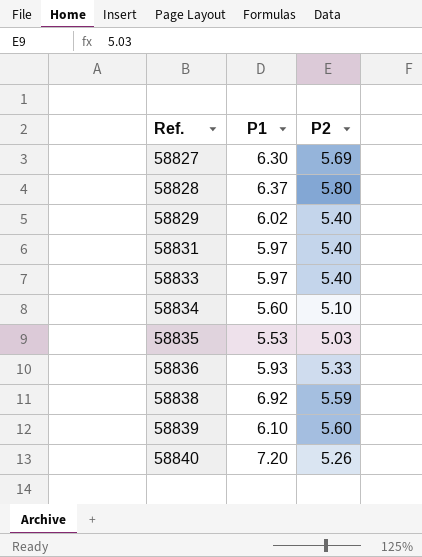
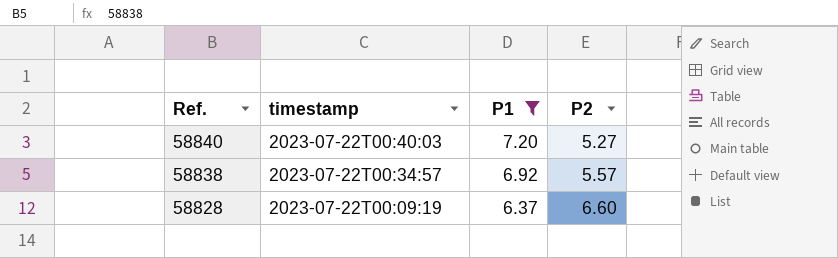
filter: none -> P1 >= 6.37
row order: Ref. ascending -> Ref. descending
column timestamp | position: none -> 2
58840 | P2: 5.26 -> 5.27
58838 | P2: 5.59 -> 5.57
58828 | P2: 5.80 -> 6.60

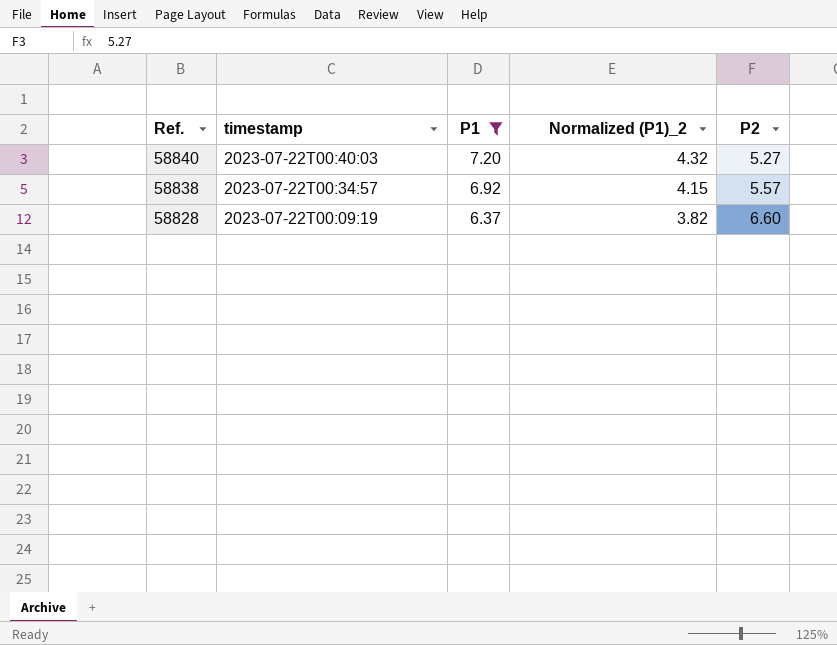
column Normalized (P1)_2 | formula: none -> [P1] * 0.6

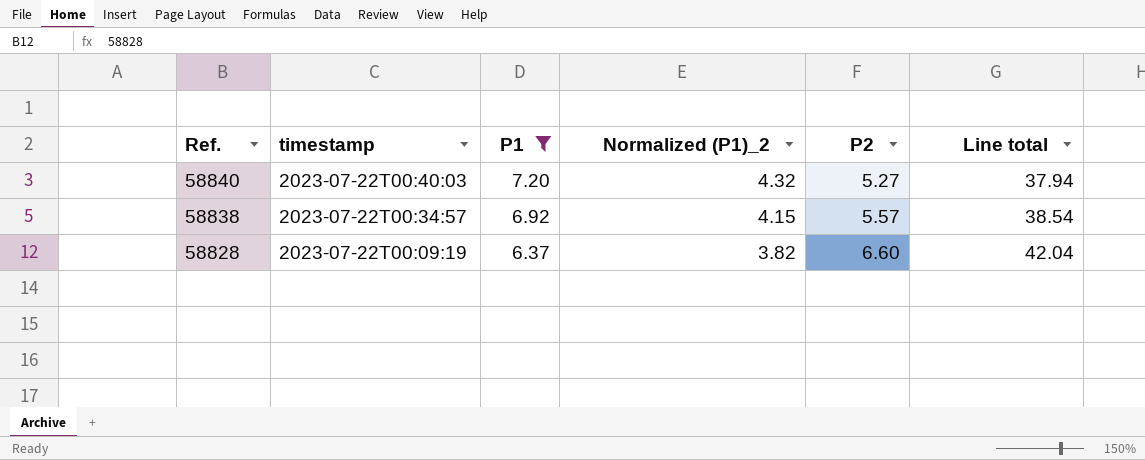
column Line total | formula: none -> [P1] * [P2]

